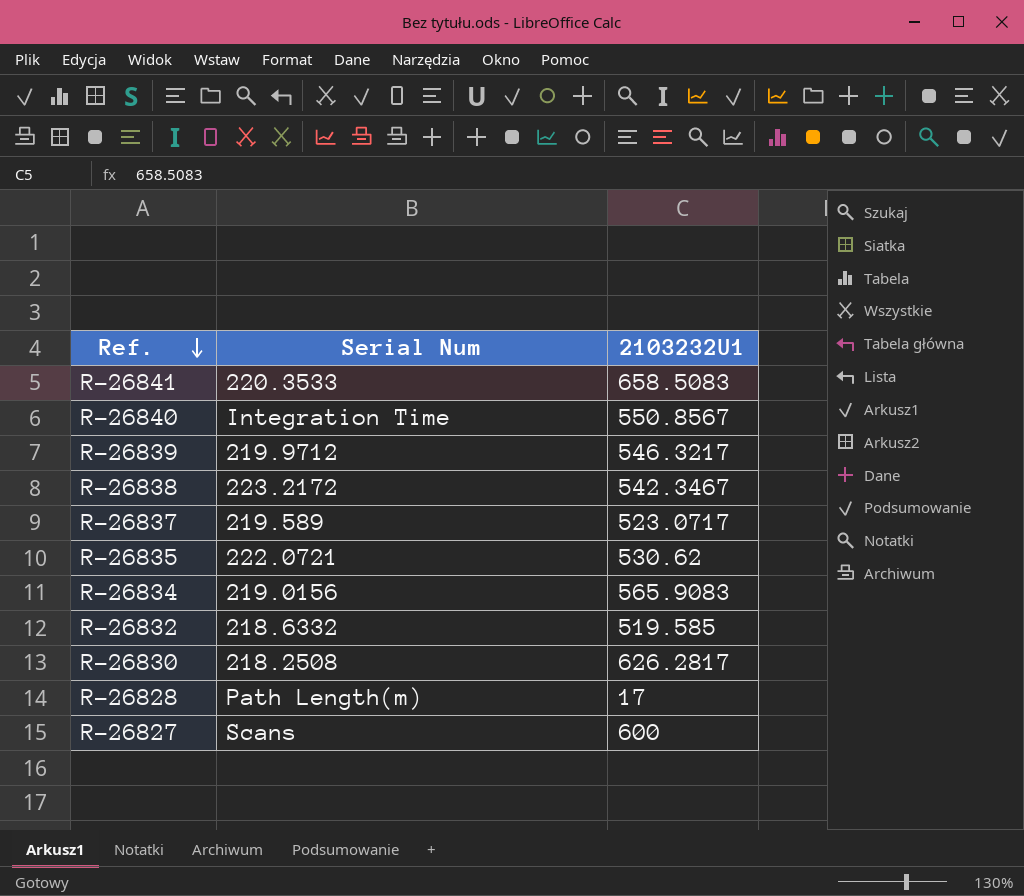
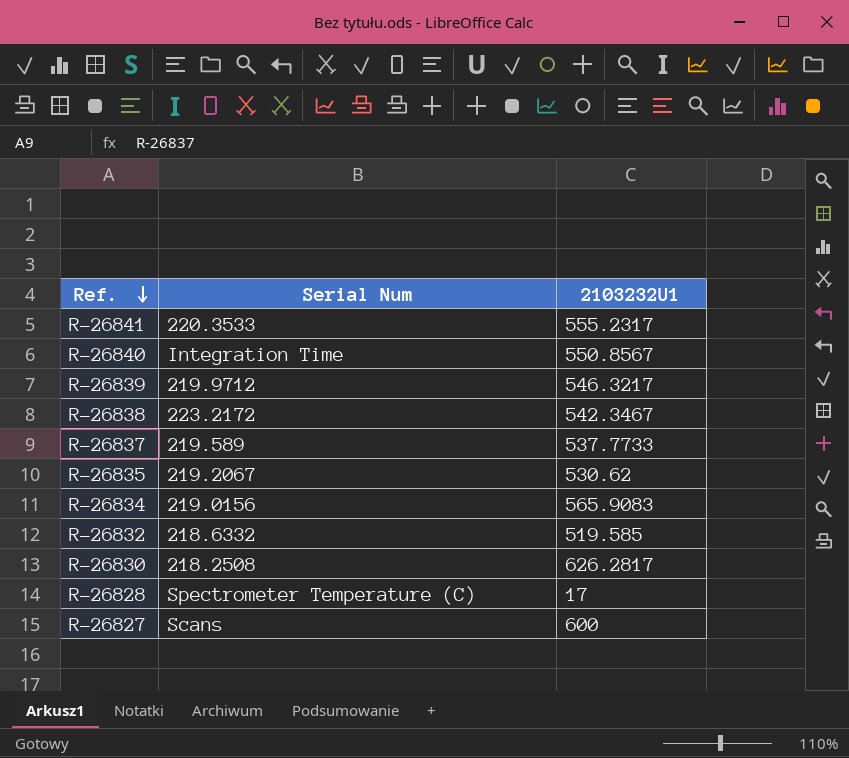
R-26841 | 2103232U1: 658.5083 -> 555.2317
R-26837 | 2103232U1: 523.0717 -> 537.7733
R-26835 | Serial Num: 222.0721 -> 219.2067
R-26828 | Serial Num: Path Length(m) -> Spectrometer Temperature (C)

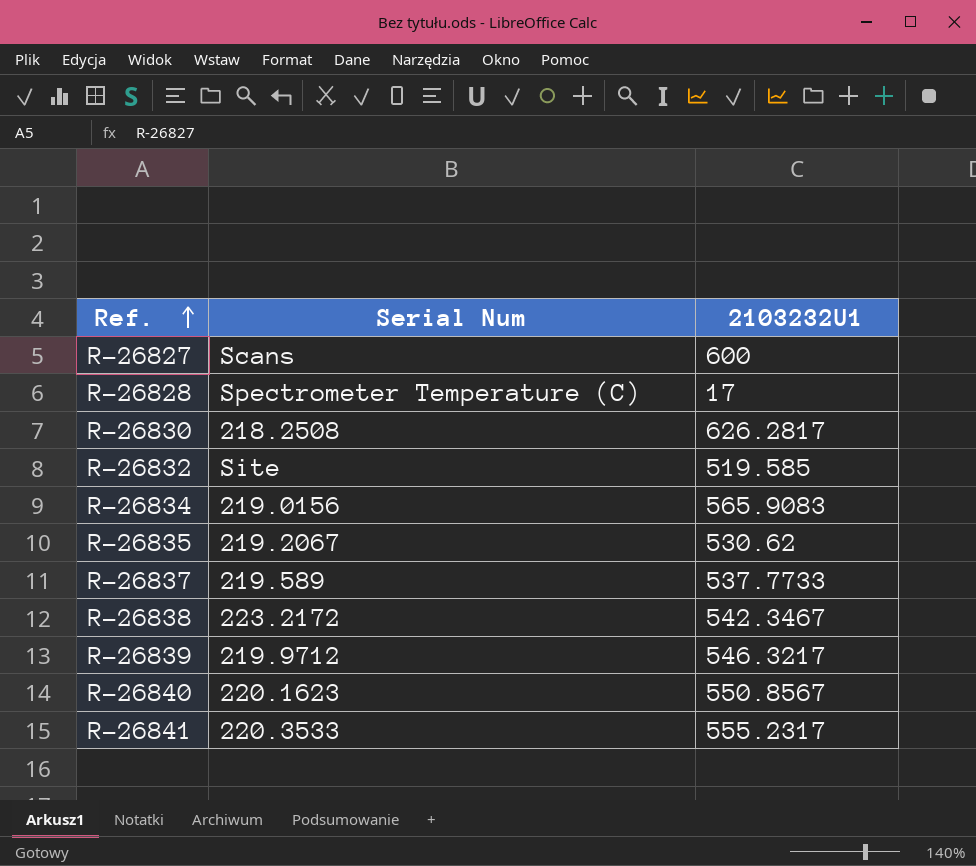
row order: Ref. descending -> Ref. ascending
R-26832 | Serial Num: 218.6332 -> Site
R-26840 | Serial Num: Integration Time -> 220.1623

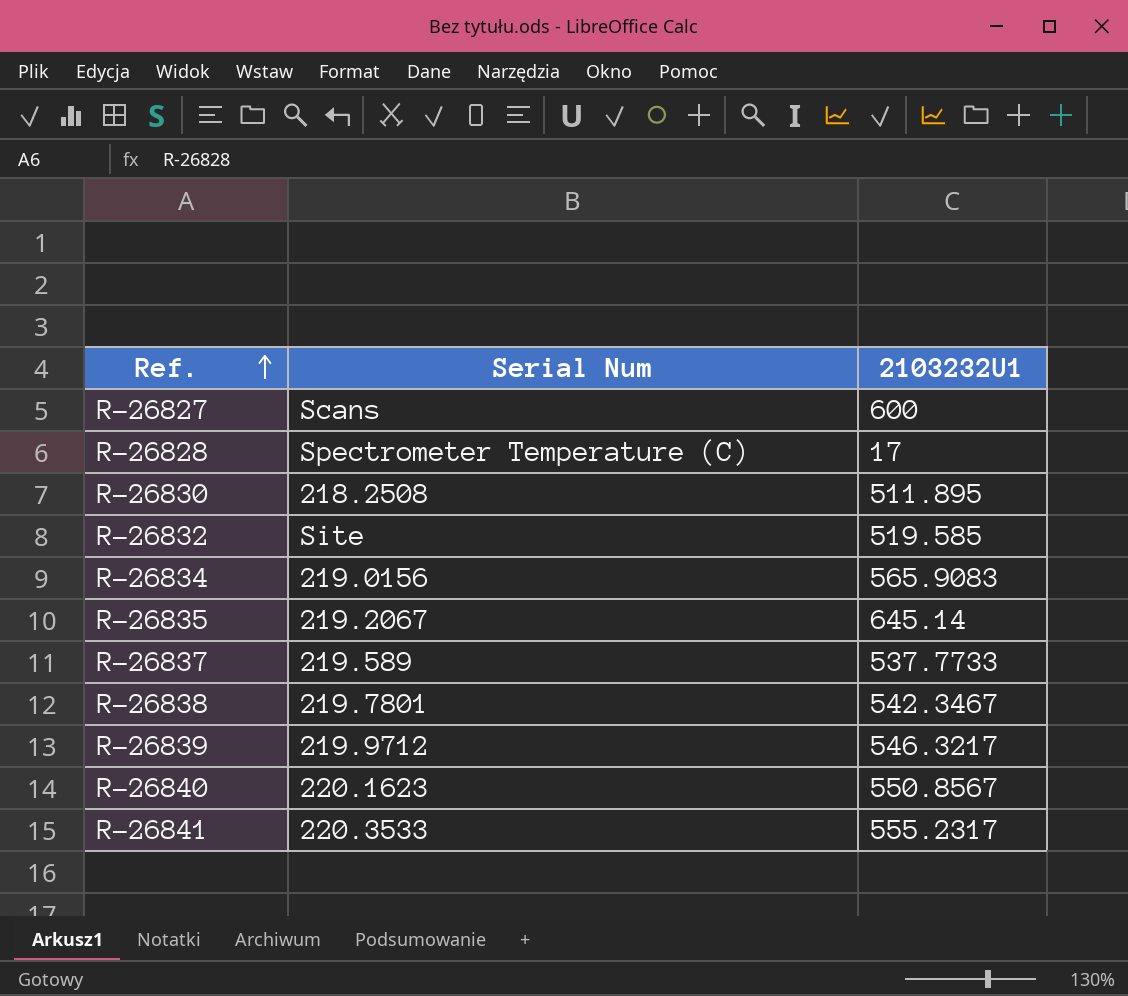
R-26830 | 2103232U1: 626.2817 -> 511.895
R-26835 | 2103232U1: 530.62 -> 645.14
R-26838 | Serial Num: 223.2172 -> 219.7801

